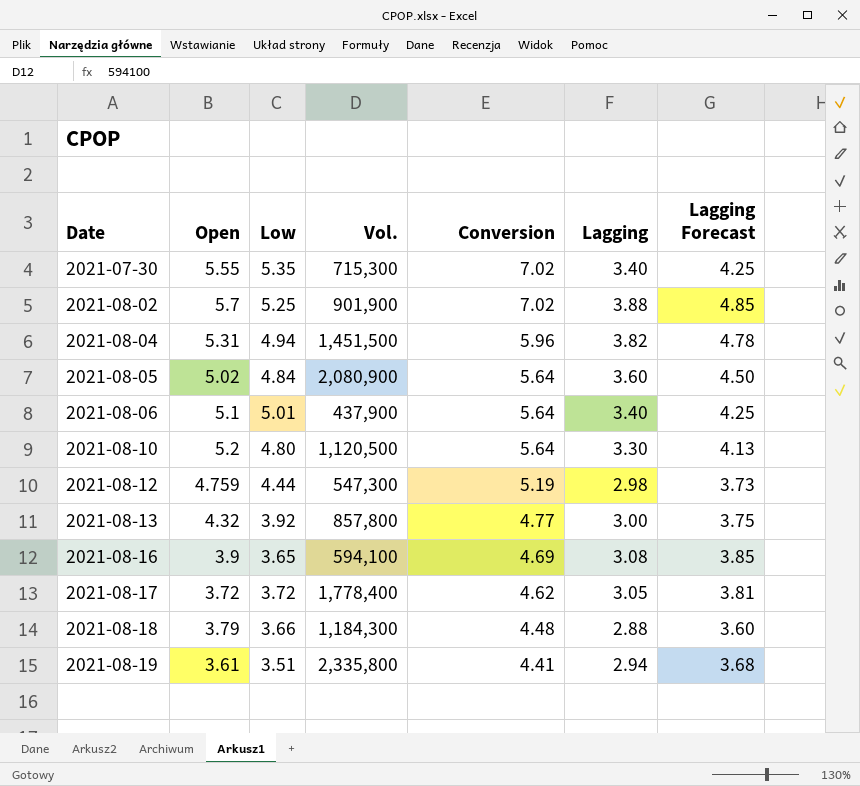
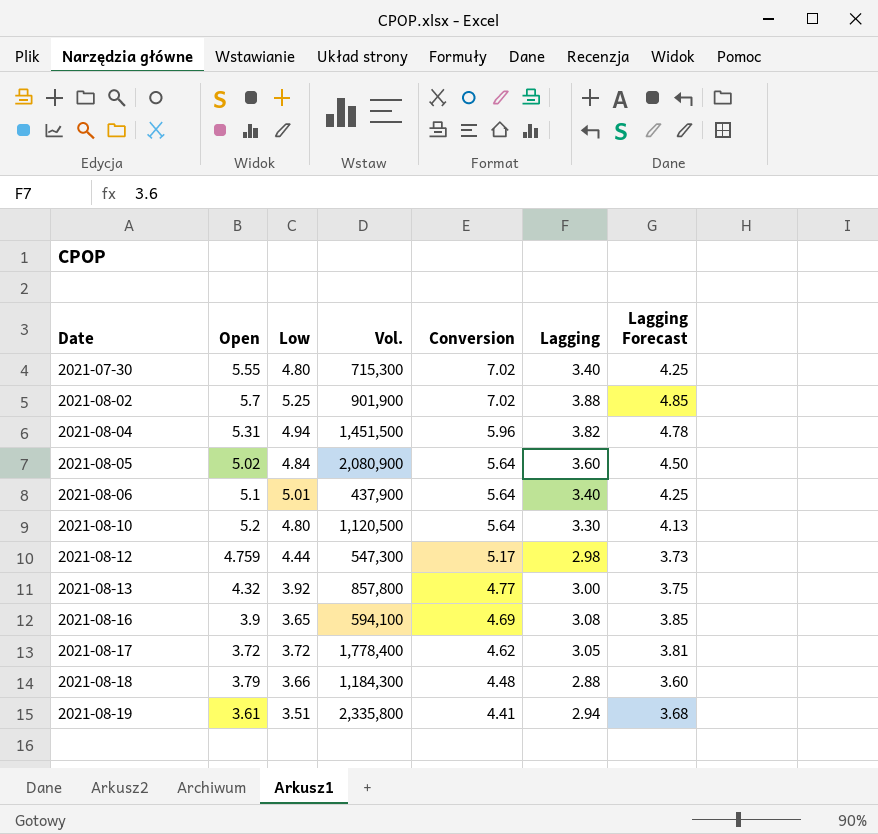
2021-07-30 | Low: 5.35 -> 4.80
2021-08-12 | Conversion: 5.19 -> 5.17

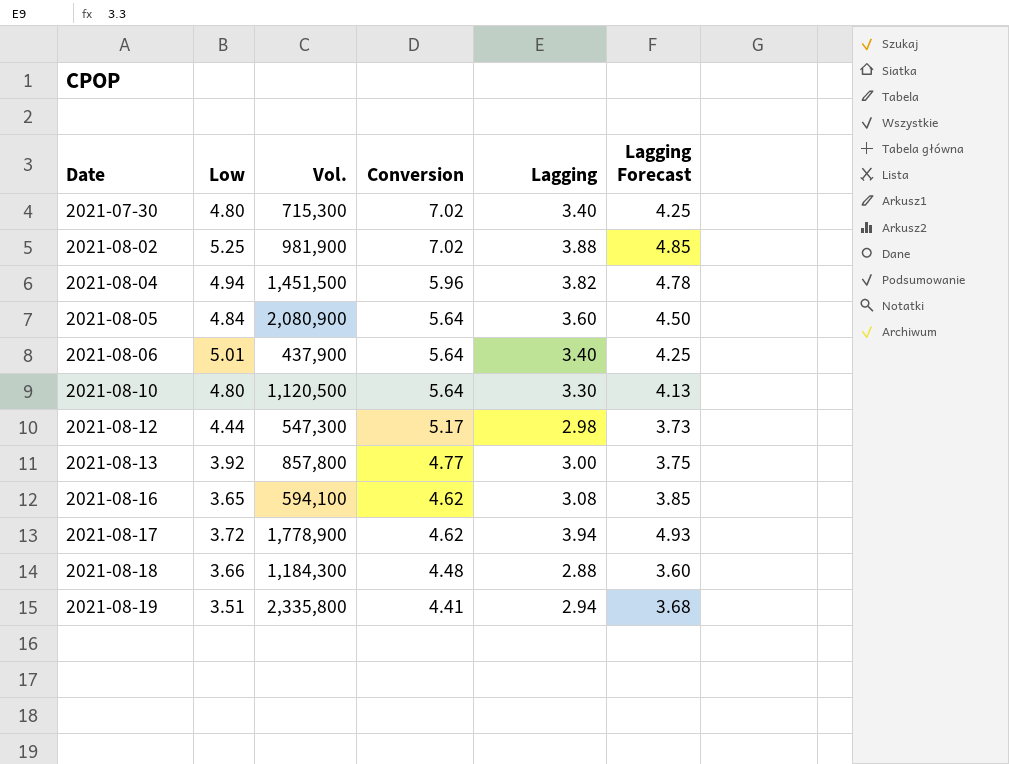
column Open | position: 2 -> none
2021-08-02 | Vol.: 901,900 -> 981,900
2021-08-16 | Conversion: 4.69 -> 4.62
2021-08-17 | Vol.: 1,778,400 -> 1,778,900
2021-08-17 | Lagging: 3.05 -> 3.94
2021-08-17 | Lagging Forecast: 3.81 -> 4.93

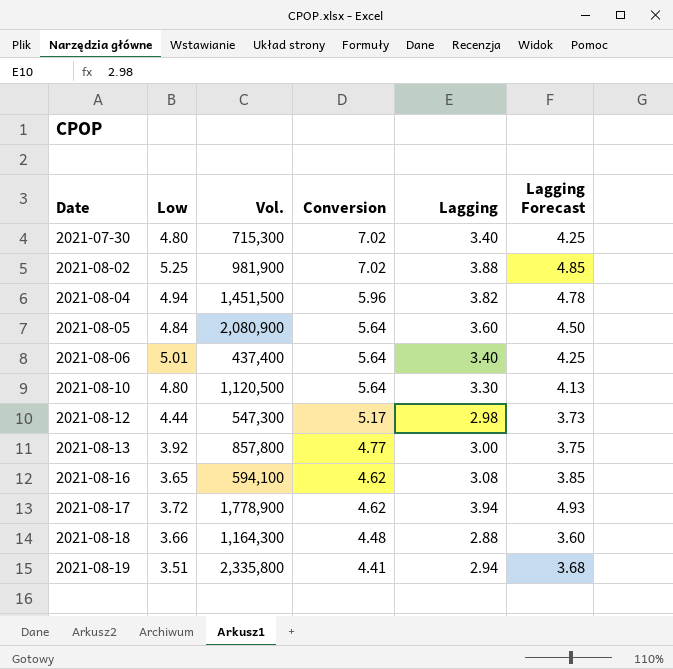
2021-08-06 | Vol.: 437,900 -> 437,400
2021-08-18 | Vol.: 1,184,300 -> 1,164,300

